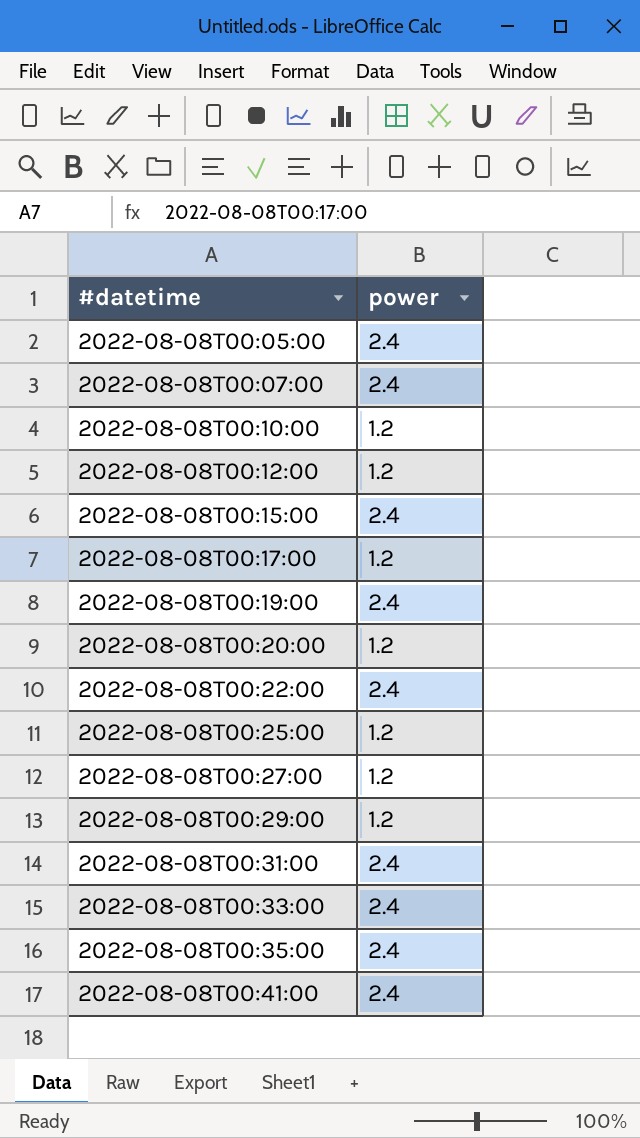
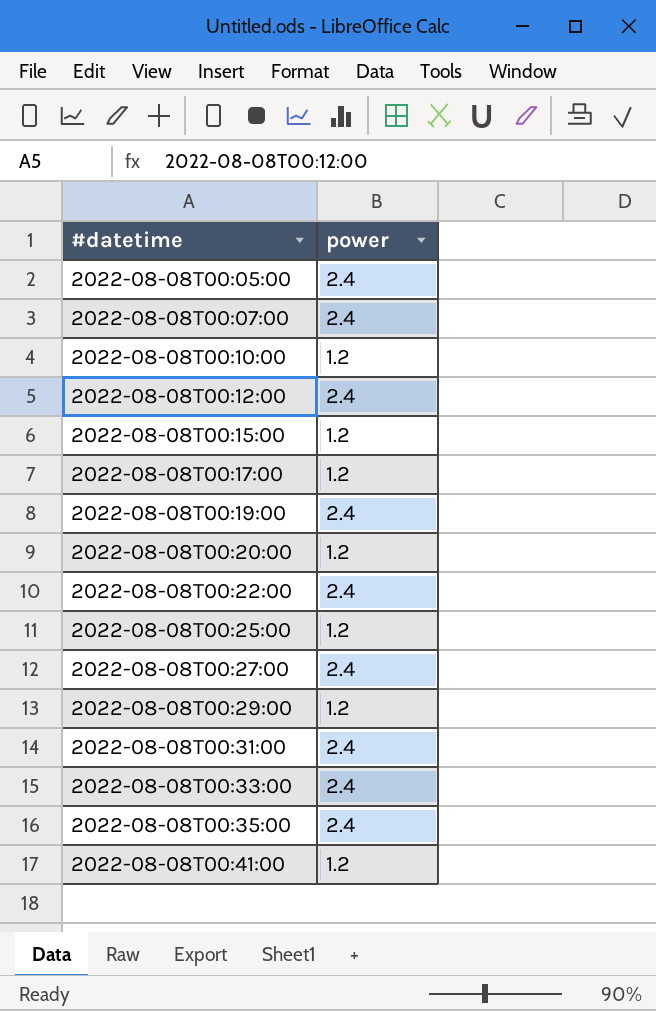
2022-08-08T00:12:00 | power: 1.2 -> 2.4
2022-08-08T00:15:00 | power: 2.4 -> 1.2
2022-08-08T00:27:00 | power: 1.2 -> 2.4
2022-08-08T00:41:00 | power: 2.4 -> 1.2

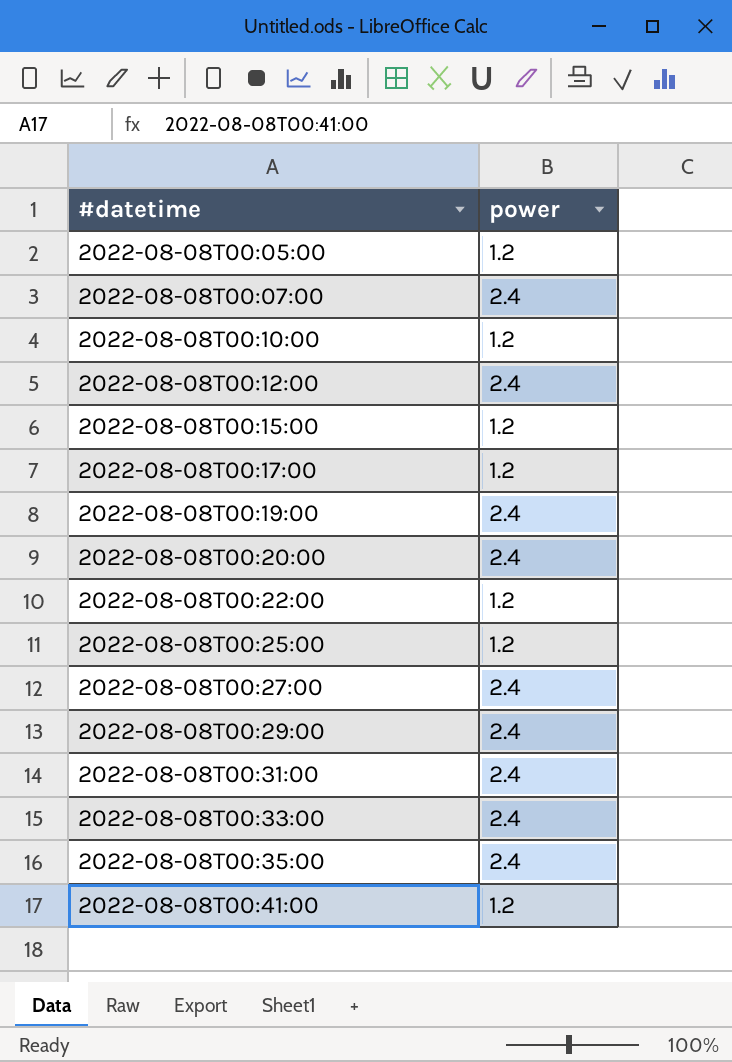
2022-08-08T00:05:00 | power: 2.4 -> 1.2
2022-08-08T00:20:00 | power: 1.2 -> 2.4
2022-08-08T00:22:00 | power: 2.4 -> 1.2
2022-08-08T00:29:00 | power: 1.2 -> 2.4

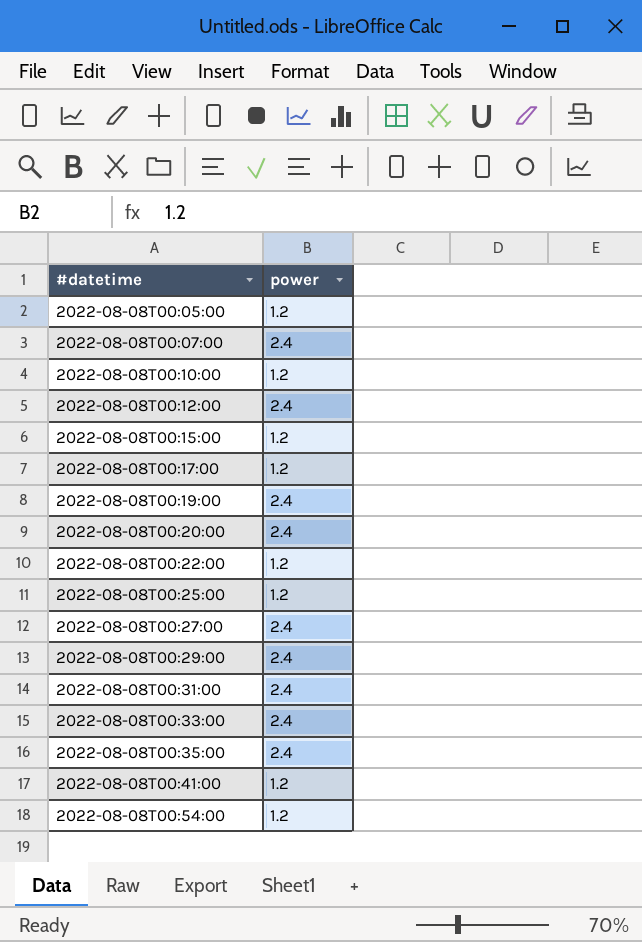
row 2022-08-08T00:54:00: none -> 1.2

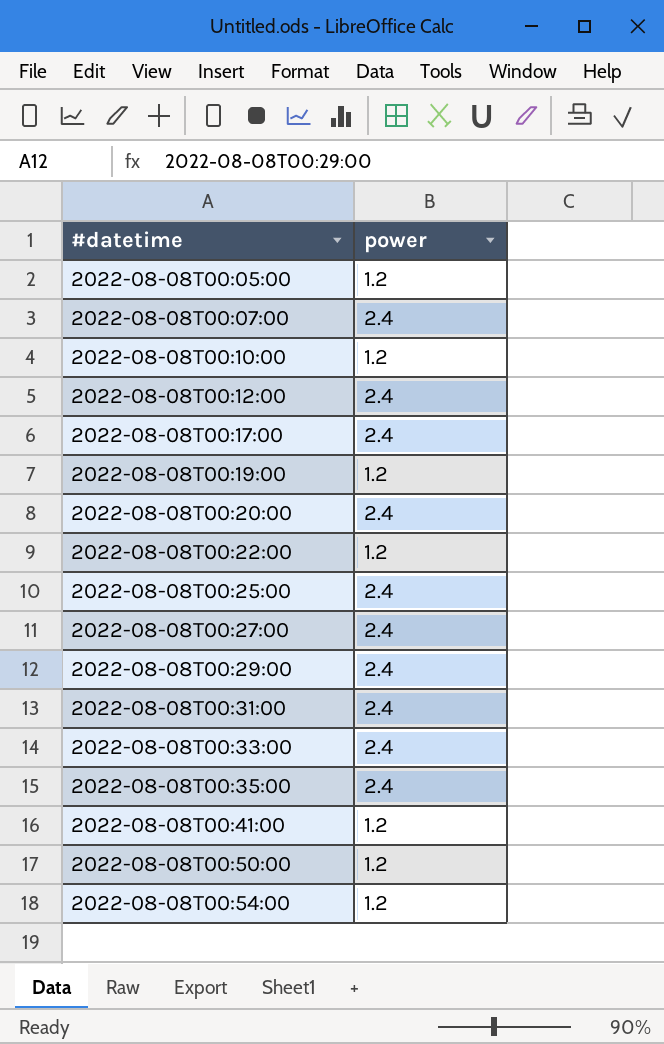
row 2022-08-08T00:15:00: 1.2 -> none
2022-08-08T00:17:00 | power: 1.2 -> 2.4
2022-08-08T00:19:00 | power: 2.4 -> 1.2
2022-08-08T00:25:00 | power: 1.2 -> 2.4
row 2022-08-08T00:50:00: none -> 1.2

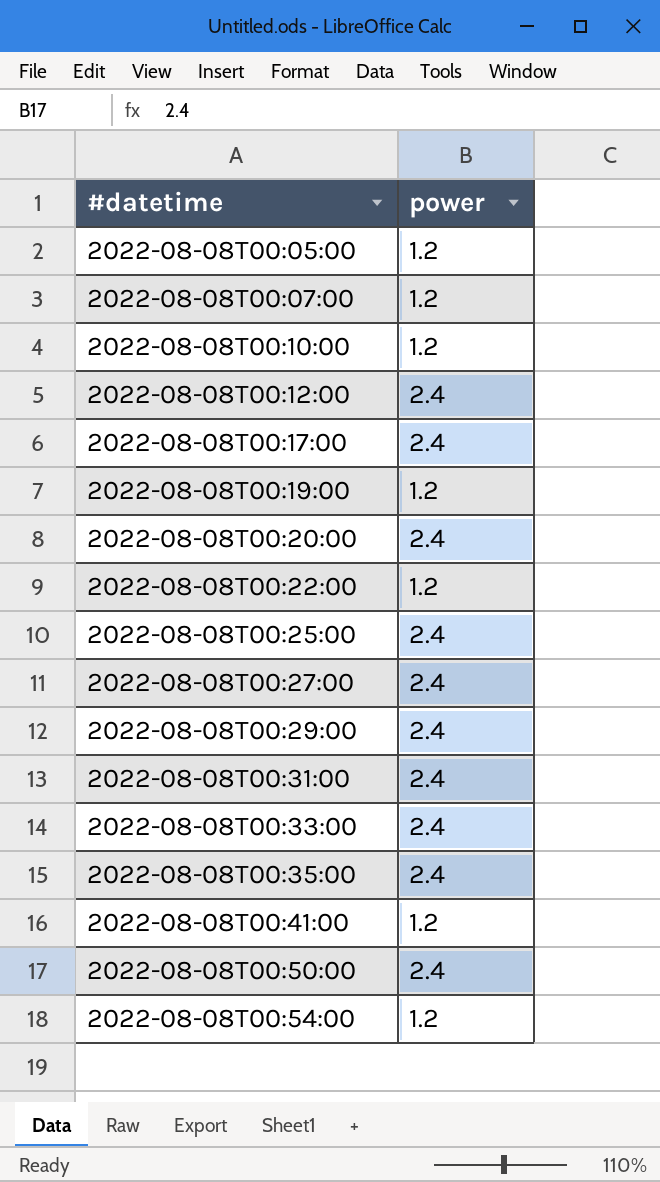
2022-08-08T00:07:00 | power: 2.4 -> 1.2
2022-08-08T00:50:00 | power: 1.2 -> 2.4

